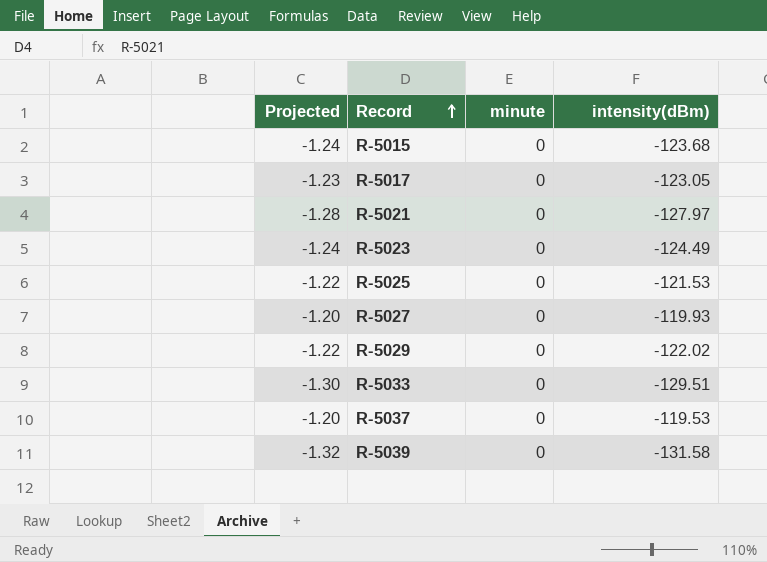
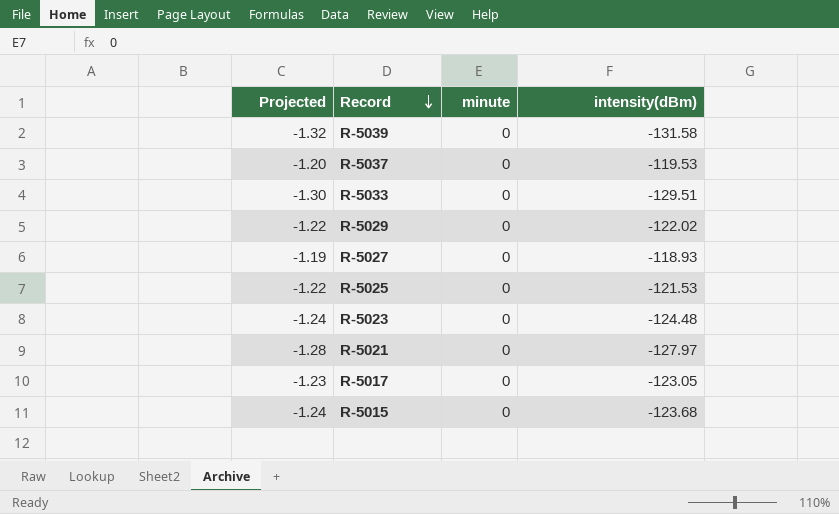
row order: Record ascending -> Record descending
R-5027 | Projected: -1.20 -> -1.19
R-5027 | intensity(dBm): -119.93 -> -118.93
R-5023 | intensity(dBm): -124.49 -> -124.48

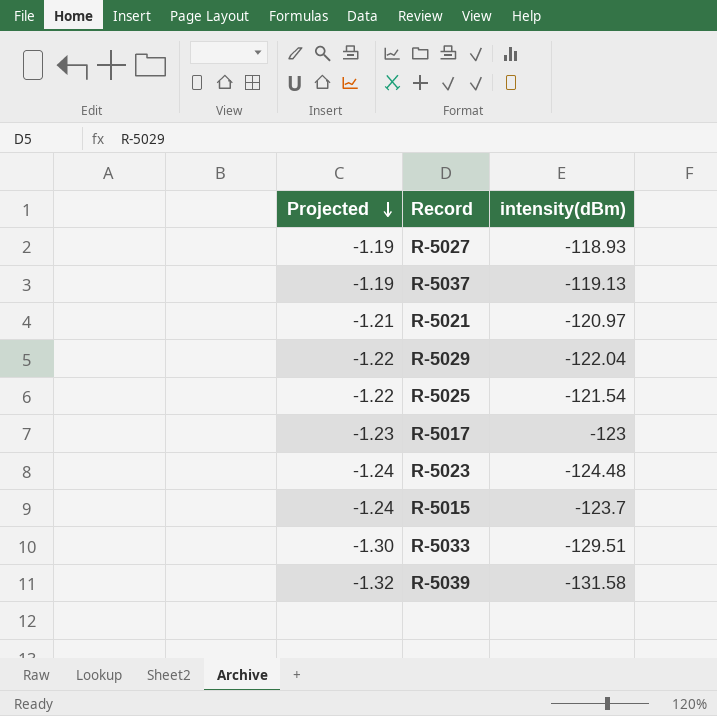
row order: Record descending -> Projected descending
column minute | position: 3 -> none
R-5037 | Projected: -1.20 -> -1.19
R-5037 | intensity(dBm): -119.53 -> -119.13
R-5021 | Projected: -1.28 -> -1.21
R-5021 | intensity(dBm): -127.97 -> -120.97
R-5029 | intensity(dBm): -122.02 -> -122.04
R-5025 | intensity(dBm): -121.53 -> -121.54
R-5017 | intensity(dBm): -123.05 -> -123
R-5015 | intensity(dBm): -123.68 -> -123.7

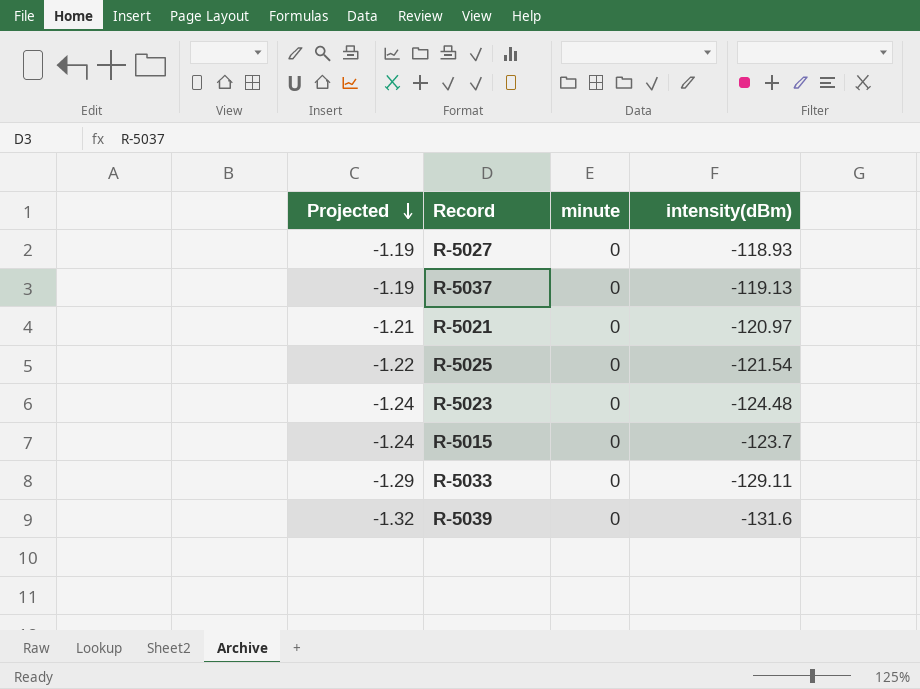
column minute | position: none -> 3
row R-5029: -1.22 | -122.04 -> none
row R-5017: -1.23 | -123 -> none
R-5033 | Projected: -1.30 -> -1.29
R-5033 | intensity(dBm): -129.51 -> -129.11
R-5039 | intensity(dBm): -131.58 -> -131.6

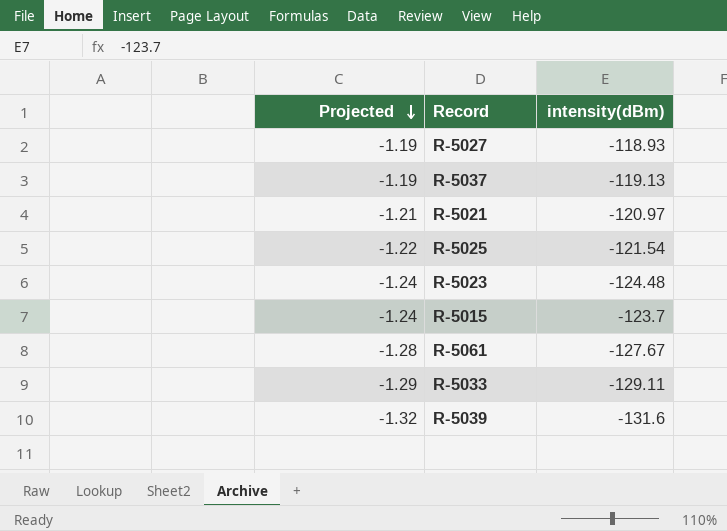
column minute | position: 3 -> none
row R-5061: none -> -1.28 | -127.67

